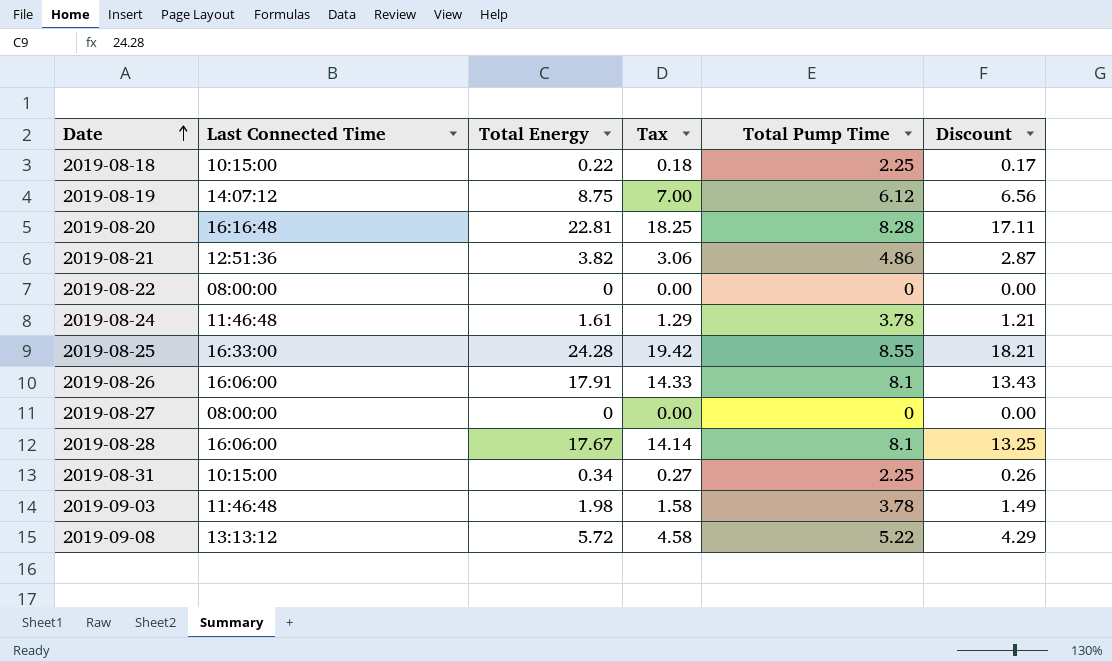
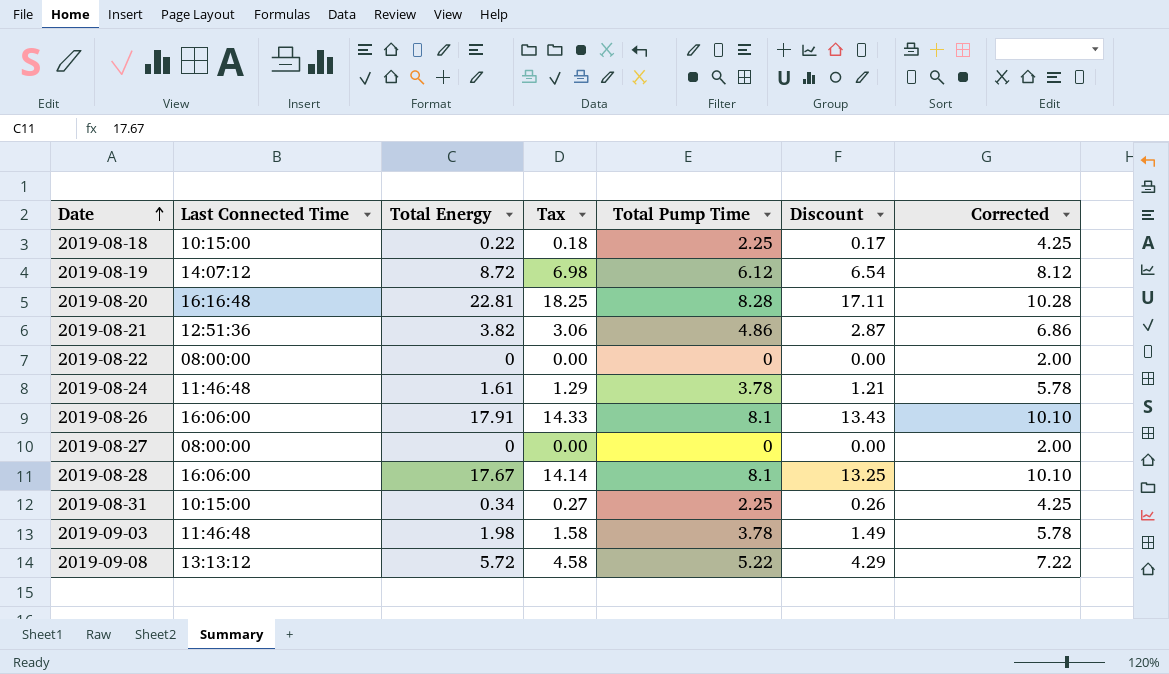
column Corrected | formula: none -> [Total Pump Time] + 2
row 2019-08-25: 16:33:00 | 24.28 | 19.42 | 8.55 | 18.21 -> none
2019-08-19 | Total Energy: 8.75 -> 8.72
2019-08-19 | Tax: 7.00 -> 6.98
2019-08-19 | Discount: 6.56 -> 6.54

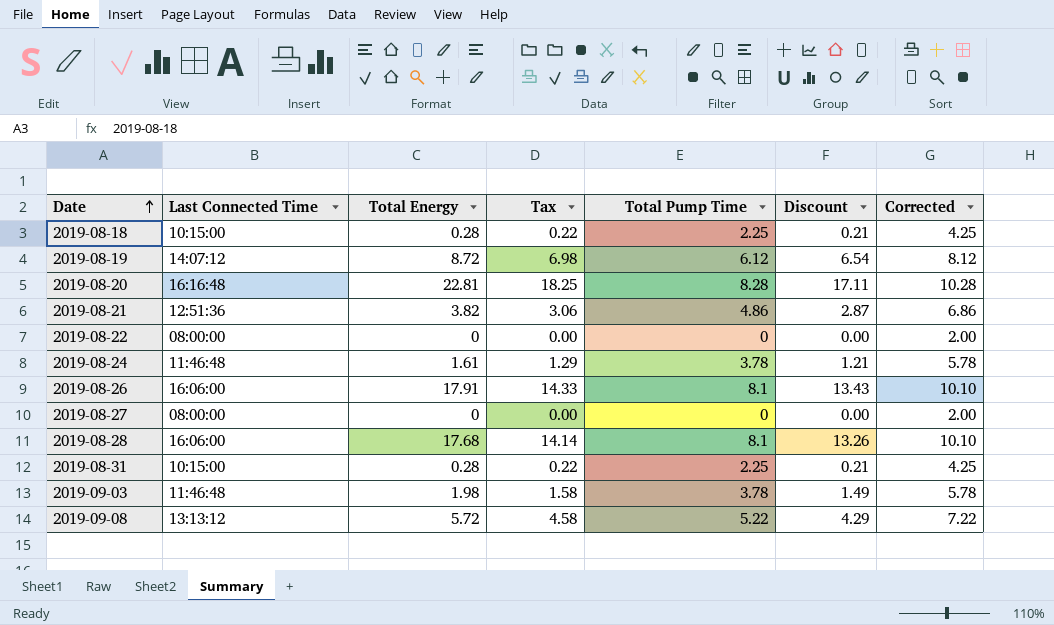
2019-08-18 | Total Energy: 0.22 -> 0.28
2019-08-18 | Tax: 0.18 -> 0.22
2019-08-18 | Discount: 0.17 -> 0.21
2019-08-28 | Total Energy: 17.67 -> 17.68
2019-08-28 | Discount: 13.25 -> 13.26
2019-08-31 | Total Energy: 0.34 -> 0.28
2019-08-31 | Tax: 0.27 -> 0.22
2019-08-31 | Discount: 0.26 -> 0.21

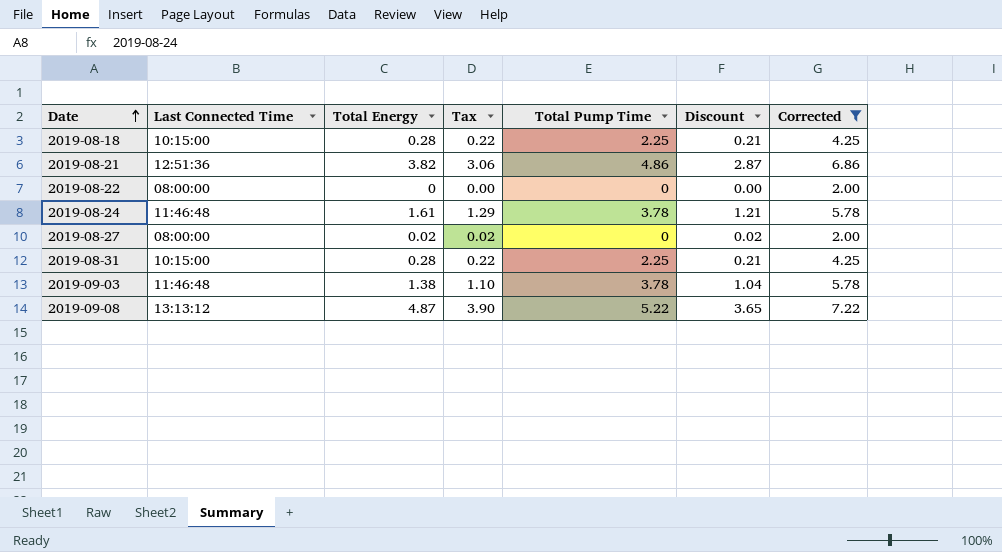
filter: none -> Corrected <= 7.22
2019-08-27 | Total Energy: 0 -> 0.02
2019-08-27 | Tax: 0.00 -> 0.02
2019-08-27 | Discount: 0.00 -> 0.02
2019-09-03 | Total Energy: 1.98 -> 1.38
2019-09-03 | Tax: 1.58 -> 1.10
2019-09-03 | Discount: 1.49 -> 1.04
2019-09-08 | Total Energy: 5.72 -> 4.87
2019-09-08 | Tax: 4.58 -> 3.90
2019-09-08 | Discount: 4.29 -> 3.65

